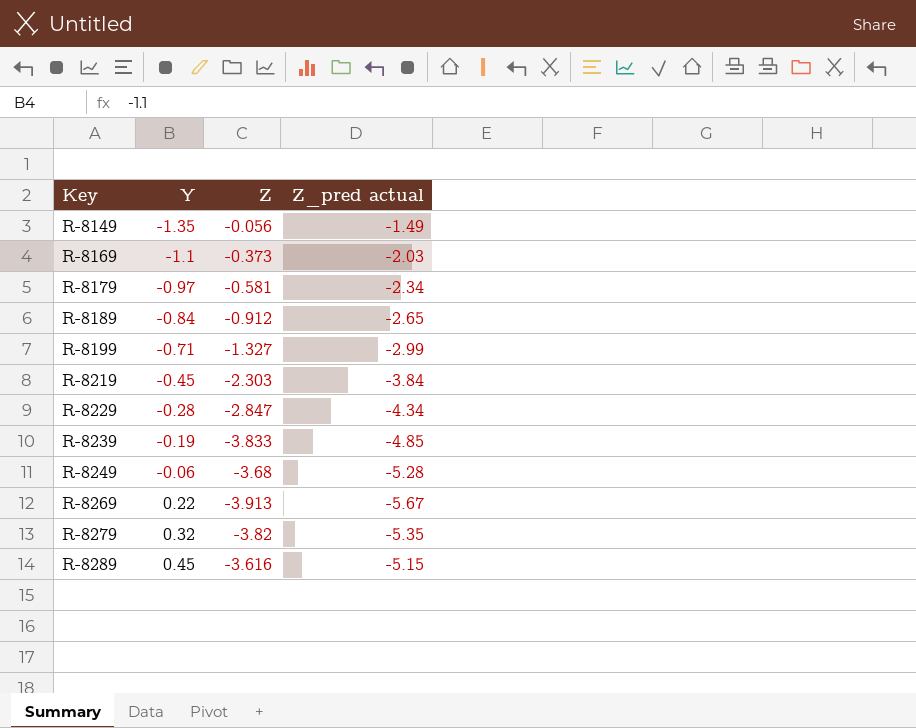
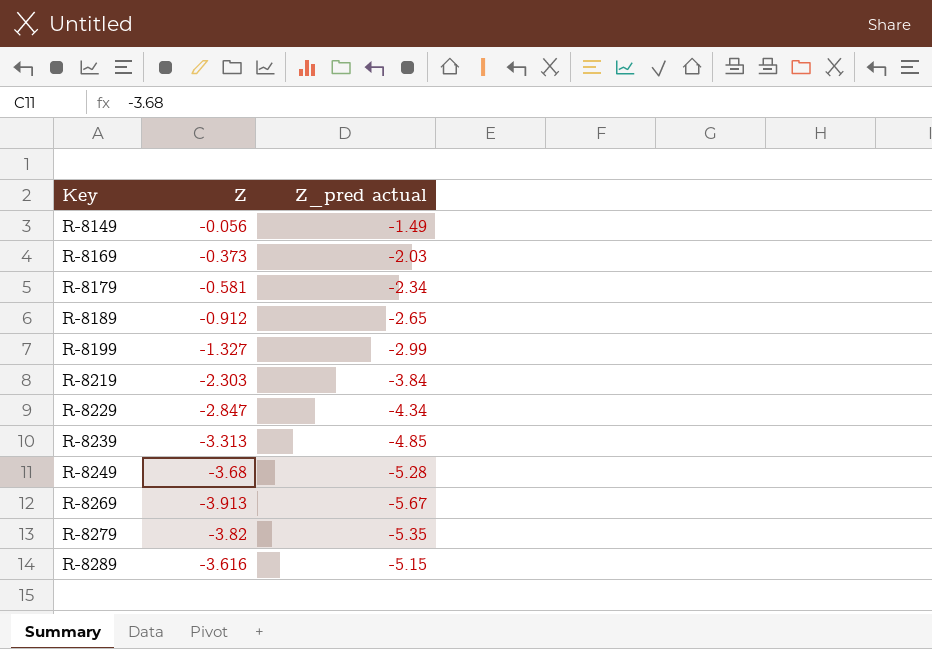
column Y | position: 2 -> none
R-8239 | Z: -3.833 -> -3.313

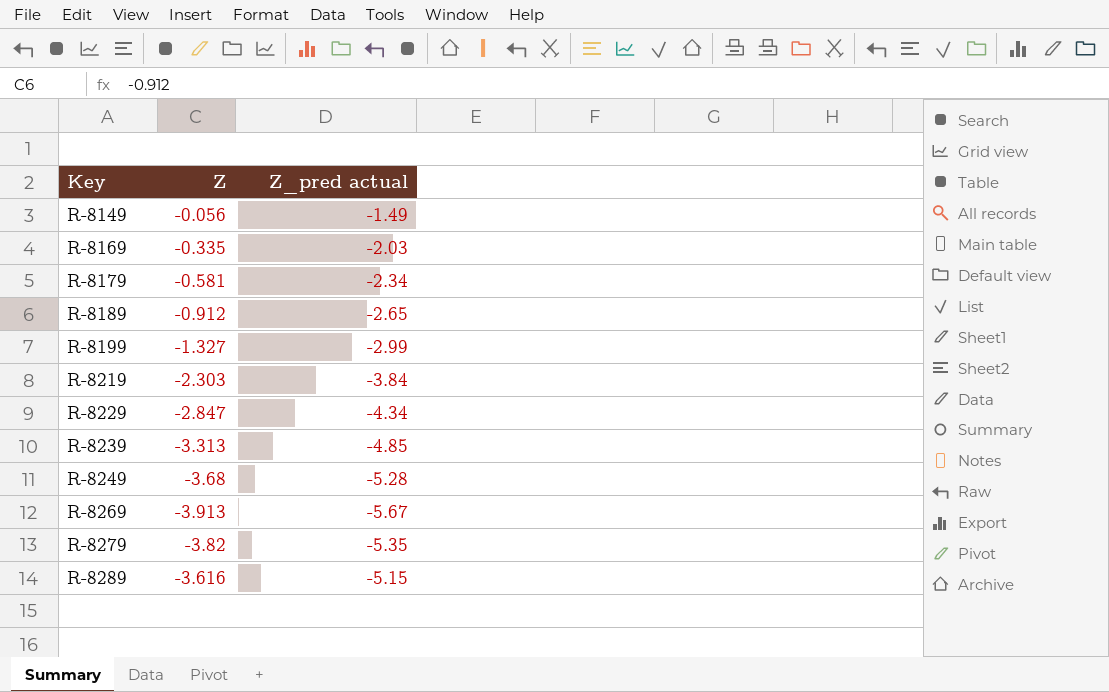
R-8169 | Z: -0.373 -> -0.335

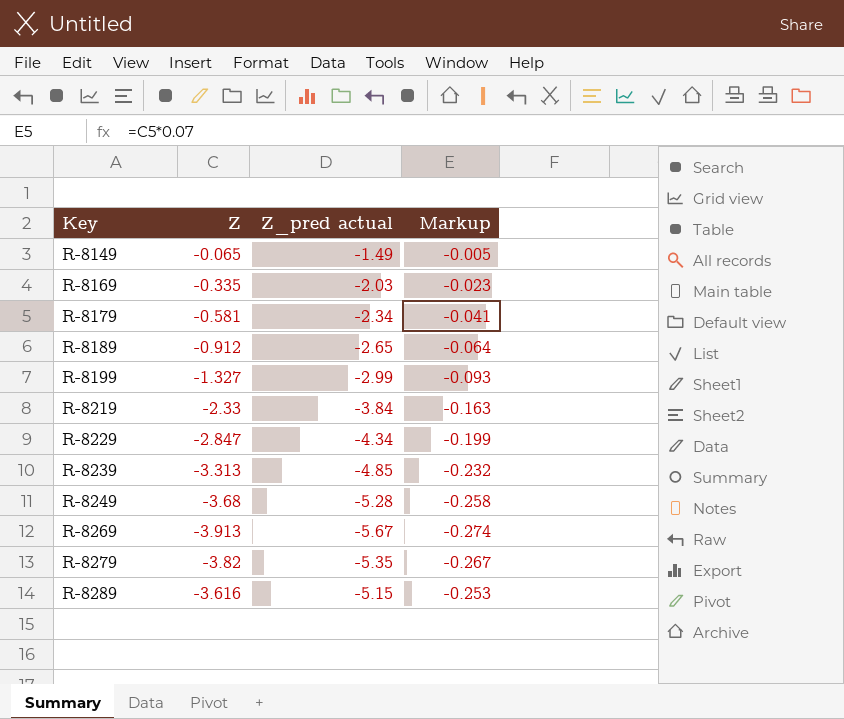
column Markup | formula: none -> [Z] * 0.07
R-8149 | Z: -0.056 -> -0.065
R-8219 | Z: -2.303 -> -2.33

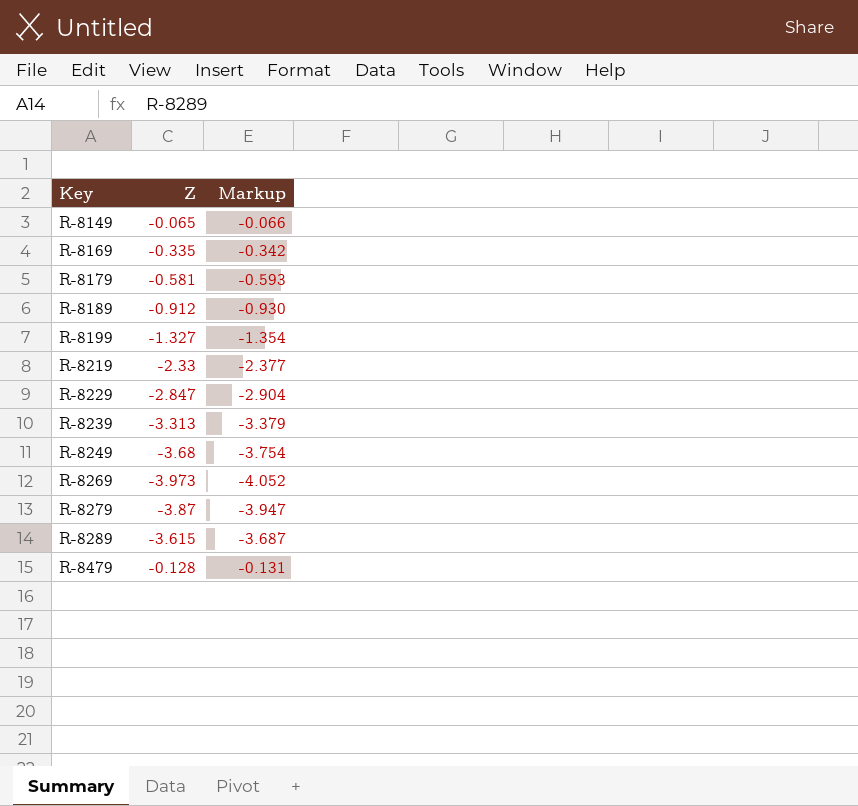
column Z_pred actual | position: 3 -> none
column Markup | formula: [Z] * 0.07 -> [Z] * 1.02
R-8269 | Z: -3.913 -> -3.973
R-8279 | Z: -3.82 -> -3.87
R-8289 | Z: -3.616 -> -3.615
row R-8479: none -> -0.128 | -0.131

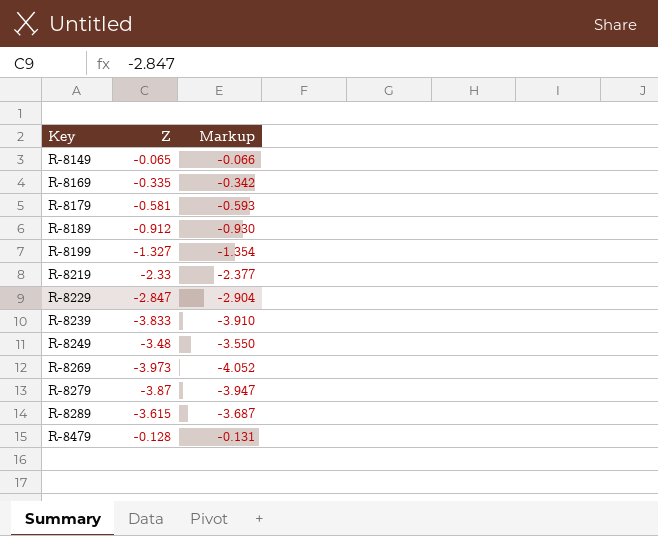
R-8239 | Z: -3.313 -> -3.833
R-8239 | Markup: -3.379 -> -3.910
R-8249 | Z: -3.68 -> -3.48
R-8249 | Markup: -3.754 -> -3.550

